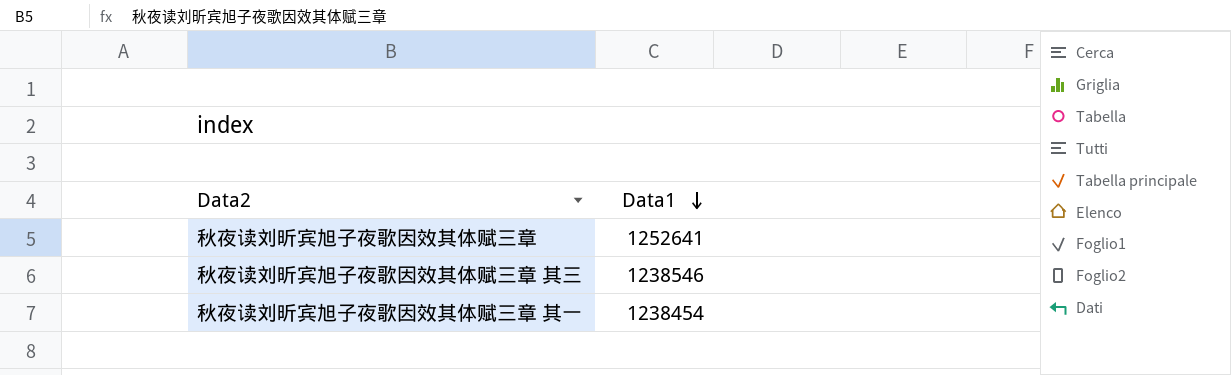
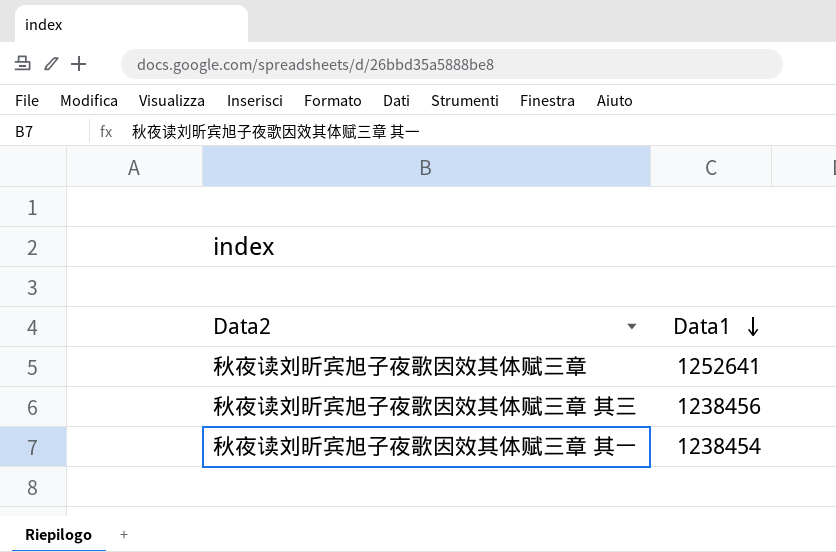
秋夜读刘昕宾旭子夜歌因效其体赋三章 其三 | Data1: 1238546 -> 1238456

